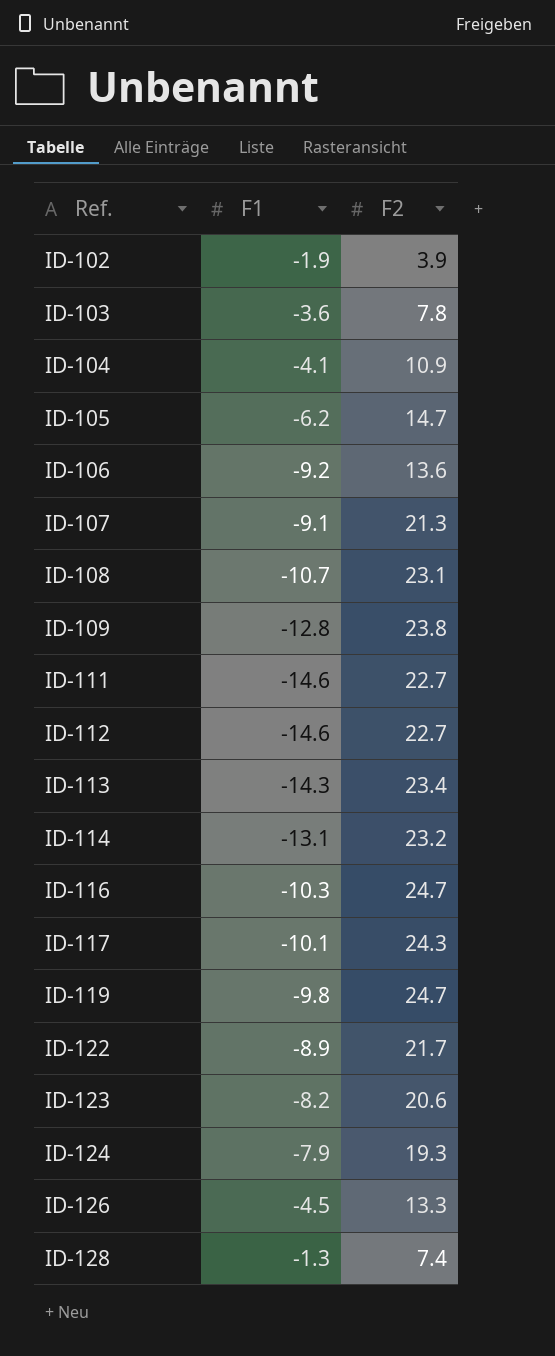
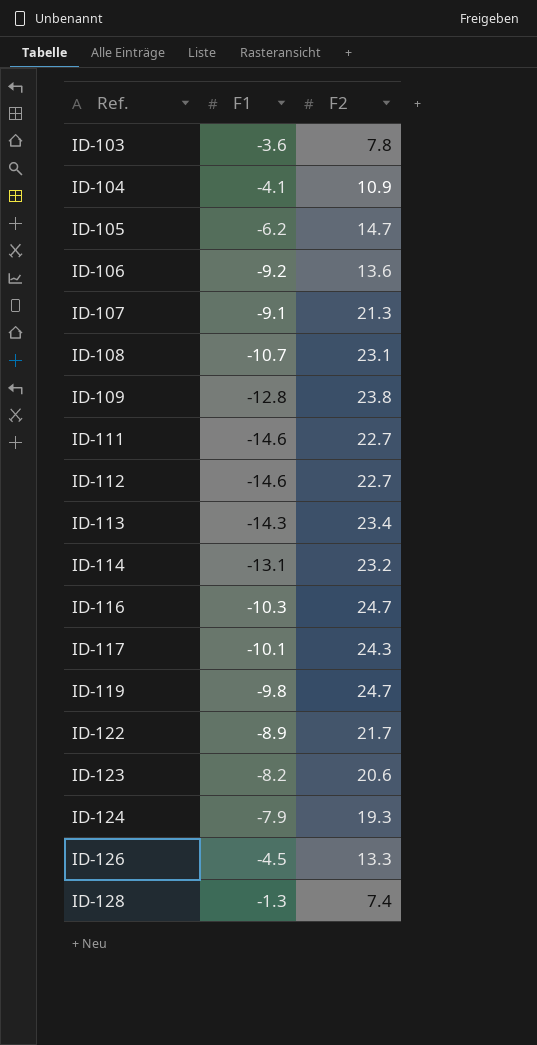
row ID-102: -1.9 | 3.9 -> none

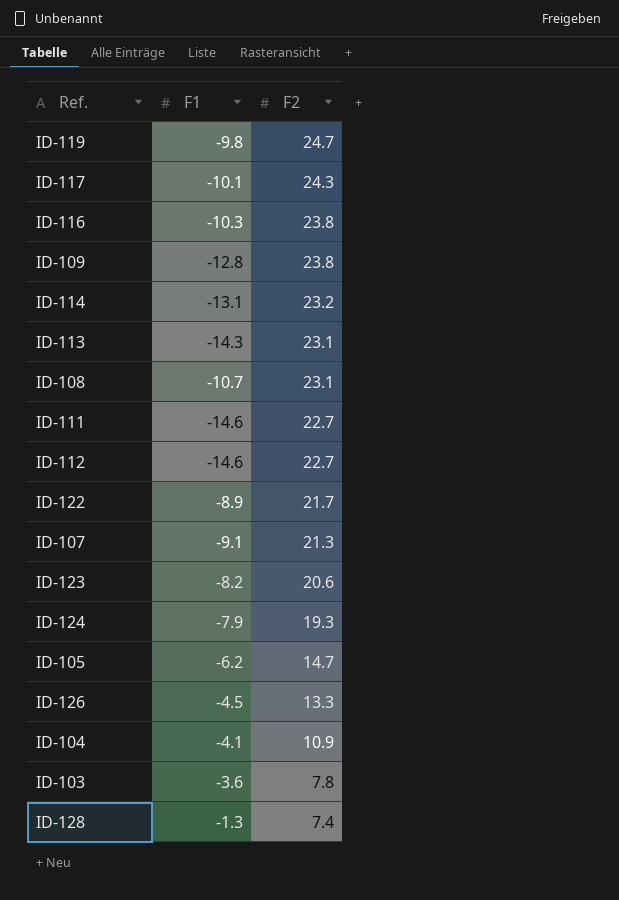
row order: Ref. ascending -> F2 descending
row ID-106: -9.2 | 13.6 -> none
ID-116 | F2: 24.7 -> 23.8
ID-113 | F2: 23.4 -> 23.1

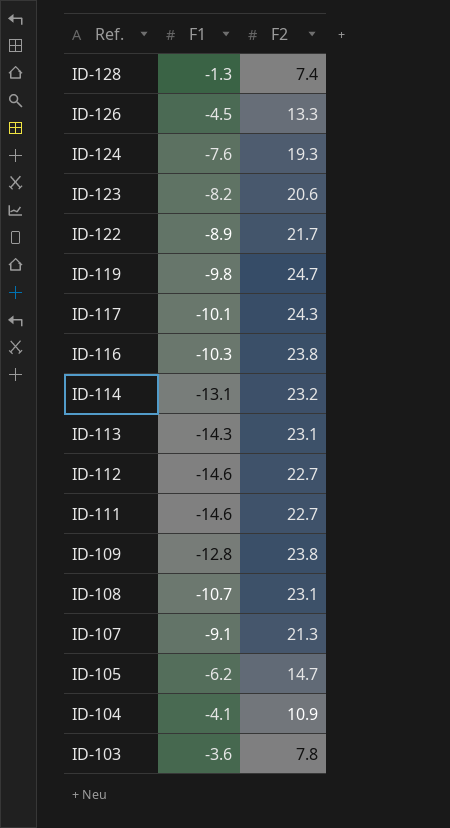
row order: F2 descending -> Ref. descending
ID-124 | F1: -7.9 -> -7.6

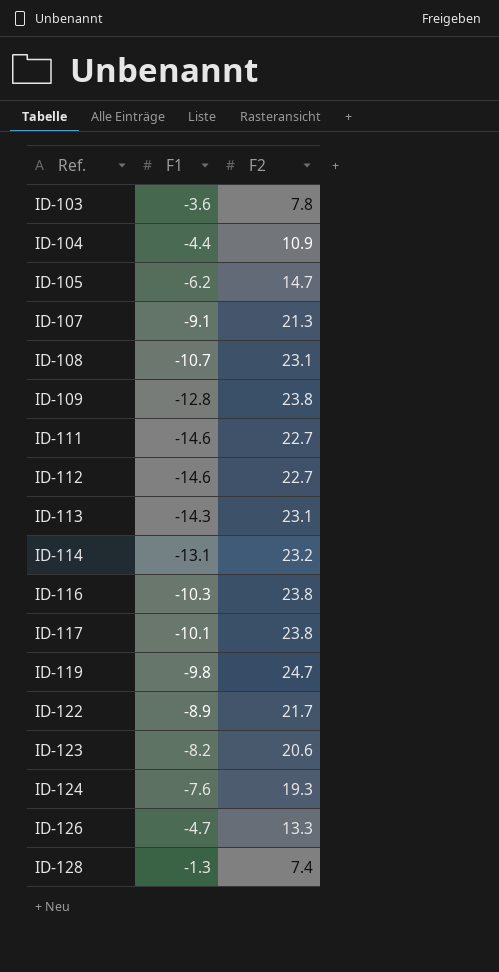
row order: Ref. descending -> Ref. ascending
ID-104 | F1: -4.1 -> -4.4
ID-117 | F2: 24.3 -> 23.8
ID-126 | F1: -4.5 -> -4.7

